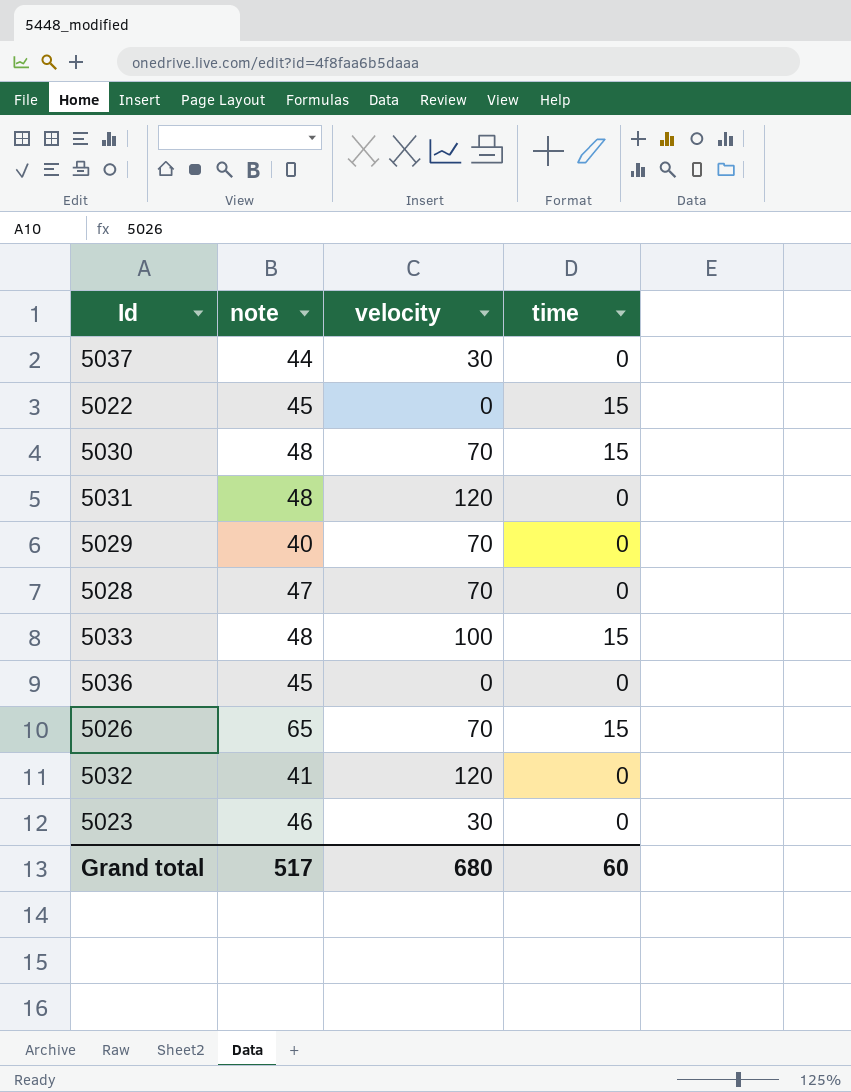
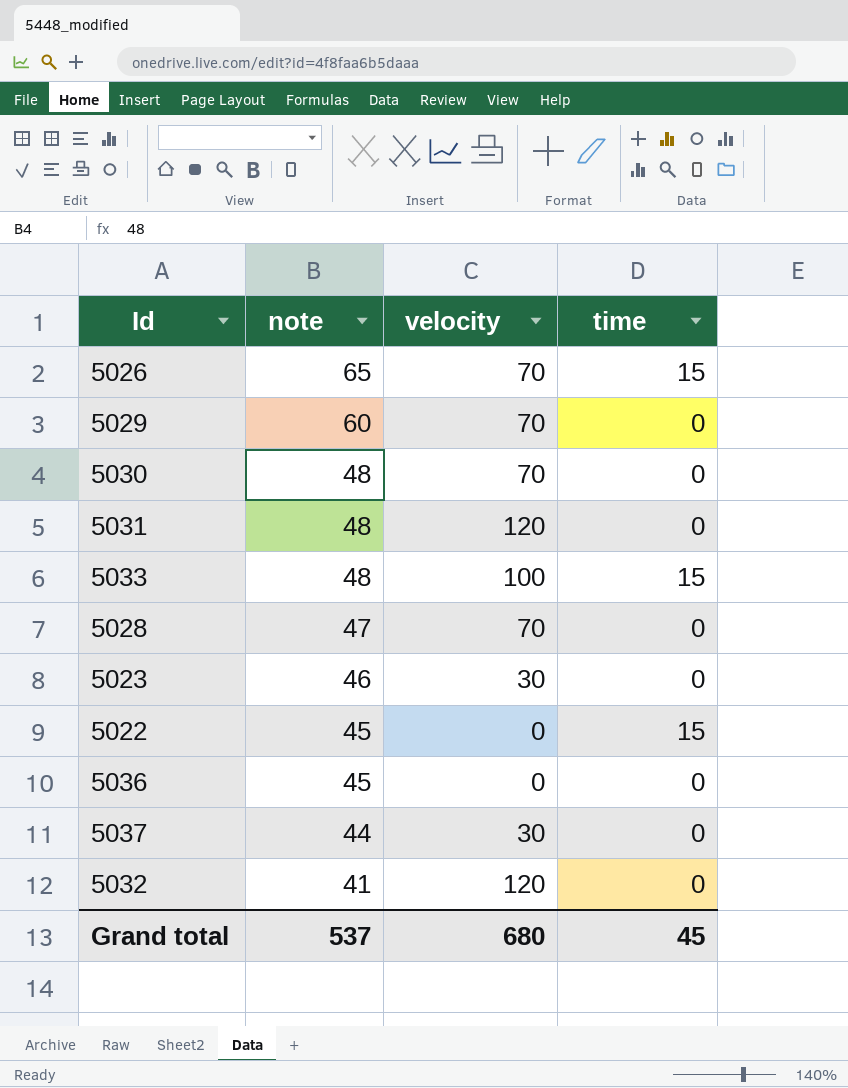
row order: none -> note descending
5029 | note: 40 -> 60
5030 | time: 15 -> 0
Grand total | note: 517 -> 537
Grand total | time: 60 -> 45

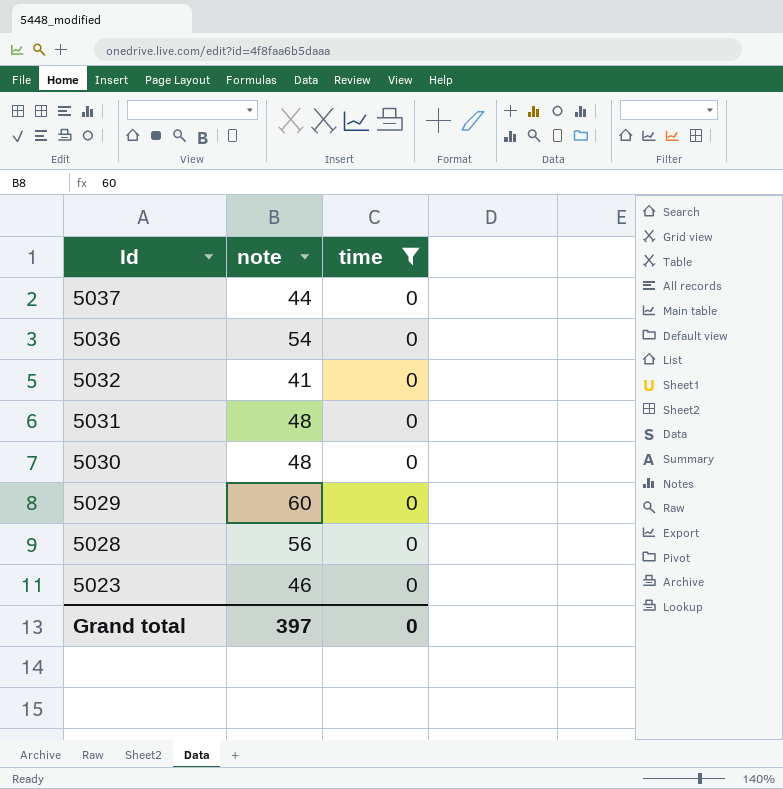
filter: none -> time = 0
row order: note descending -> Id descending
column velocity | position: 3 -> none
5036 | note: 45 -> 54
5028 | note: 47 -> 56
Grand total | note: 537 -> 397
Grand total | time: 45 -> 0

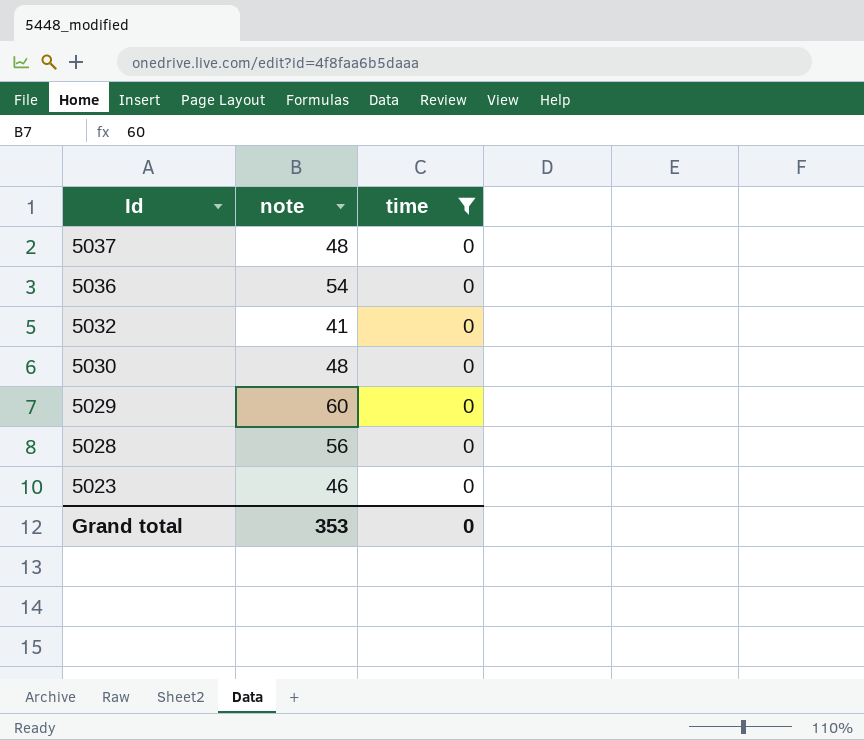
row 5031: 48 | 0 -> none
5037 | note: 44 -> 48
Grand total | note: 397 -> 353

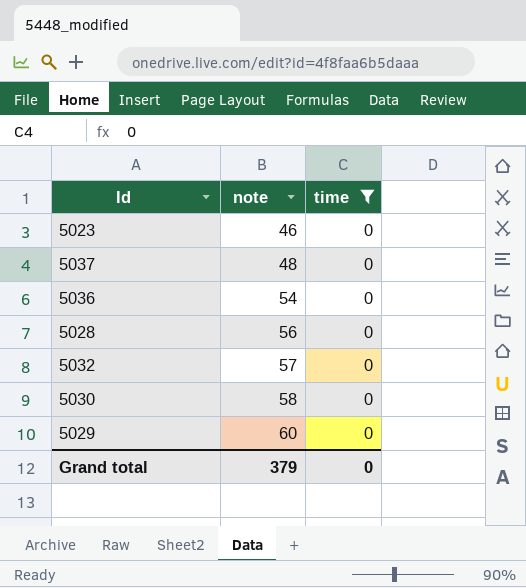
row order: Id descending -> note ascending
5032 | note: 41 -> 57
5030 | note: 48 -> 58
Grand total | note: 353 -> 379

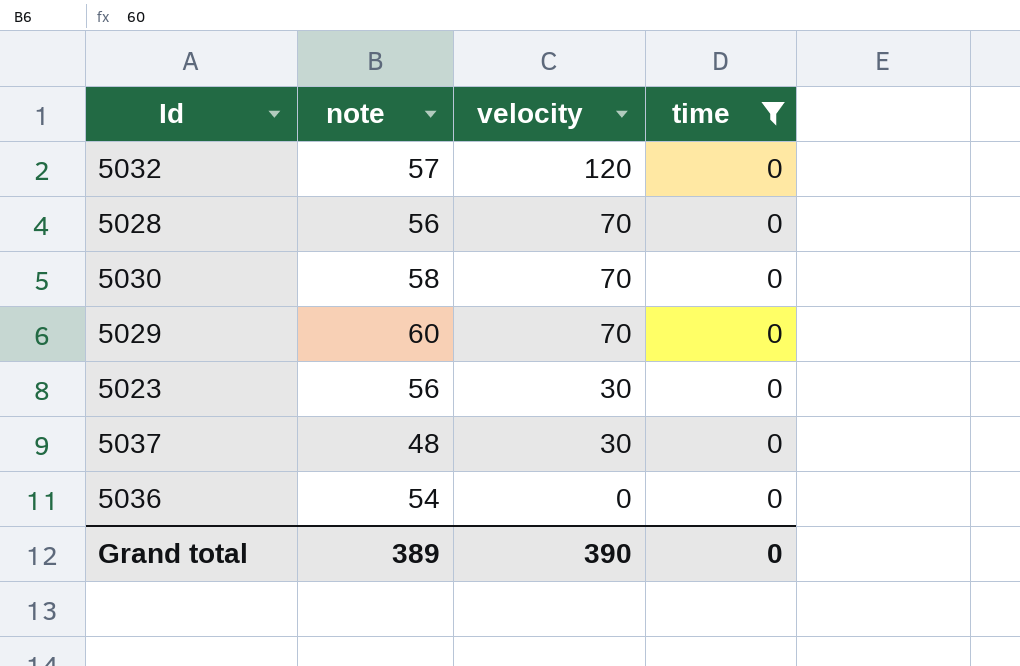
row order: note ascending -> velocity descending
column velocity | position: none -> 3
5023 | note: 46 -> 56
Grand total | note: 379 -> 389

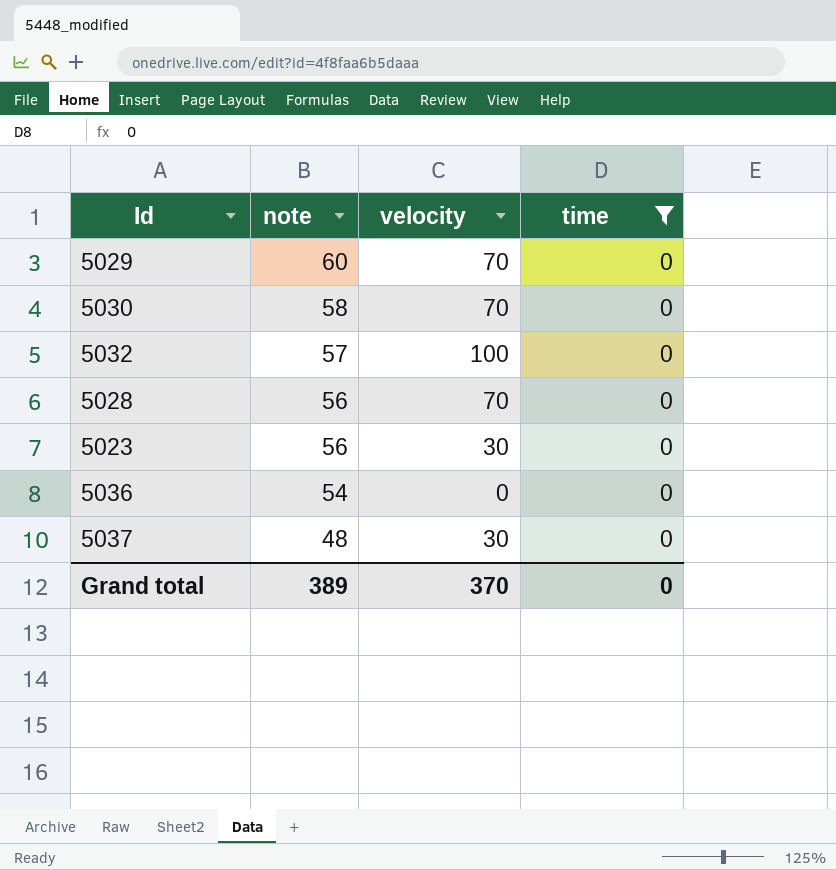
row order: velocity descending -> note descending
5032 | velocity: 120 -> 100
Grand total | velocity: 390 -> 370

